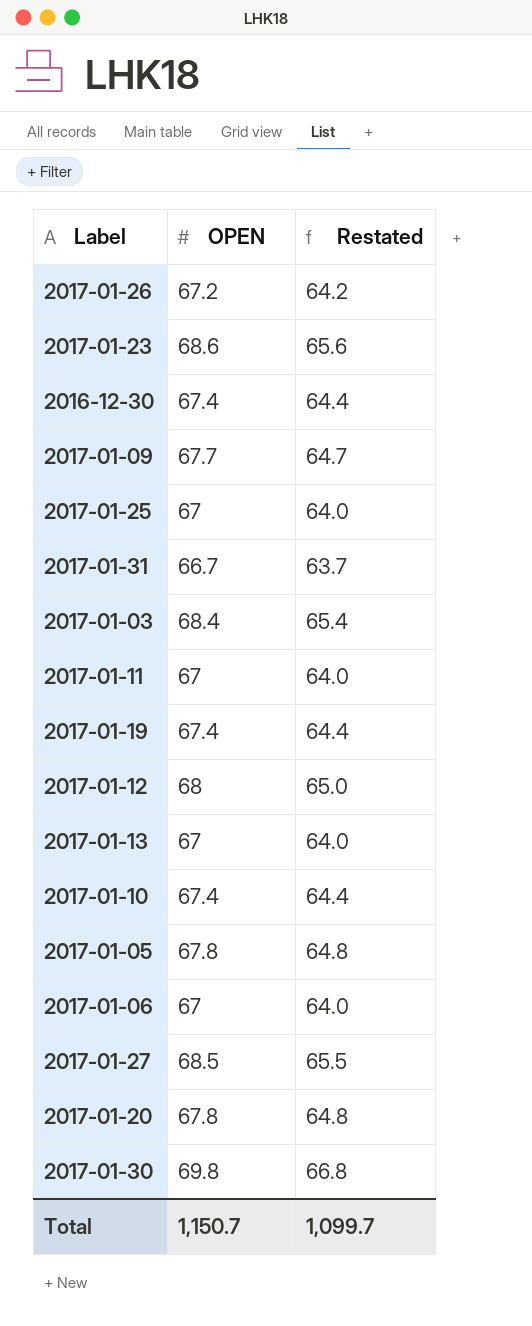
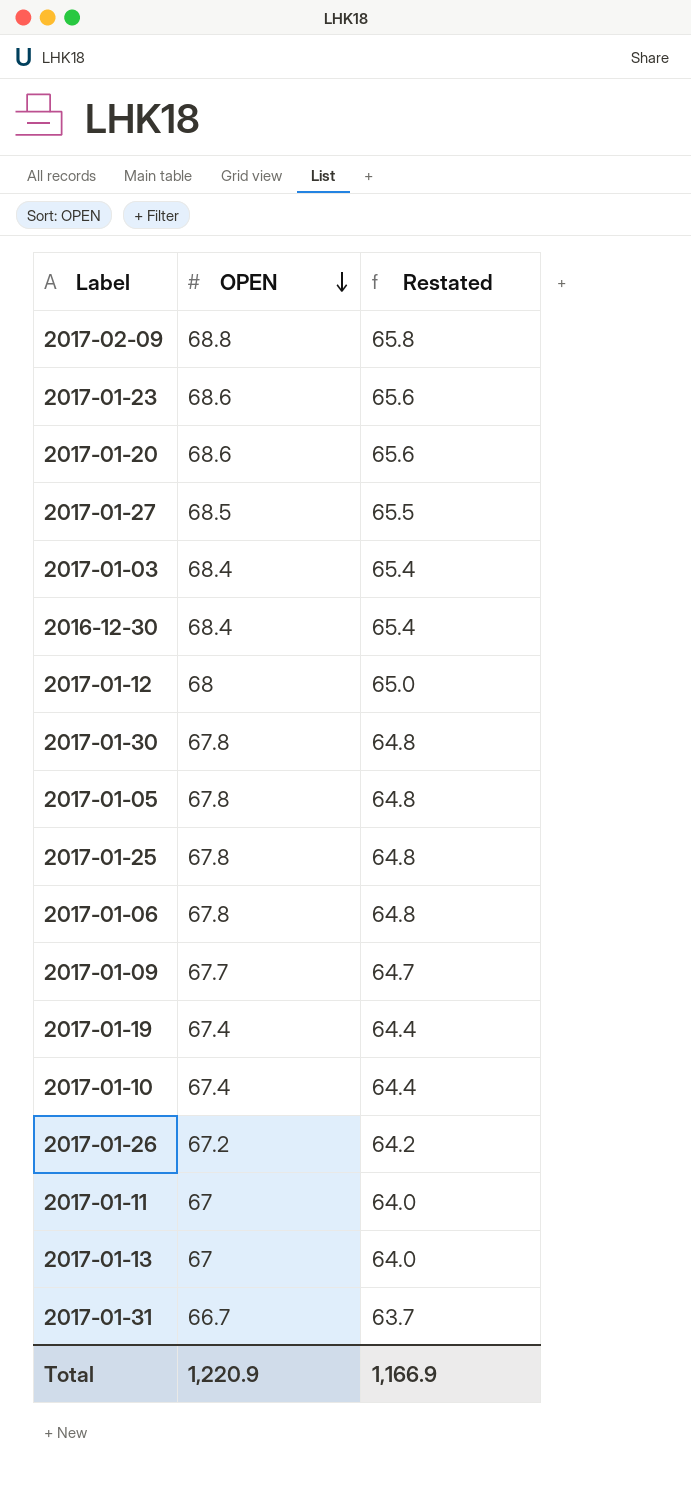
row order: none -> OPEN descending
row 2017-02-09: none -> 68.8 | 65.8
2017-01-20 | OPEN: 67.8 -> 68.6
2017-01-20 | Restated: 64.8 -> 65.6
2016-12-30 | OPEN: 67.4 -> 68.4
2016-12-30 | Restated: 64.4 -> 65.4
2017-01-30 | OPEN: 69.8 -> 67.8
2017-01-30 | Restated: 66.8 -> 64.8
2017-01-25 | OPEN: 67 -> 67.8
2017-01-25 | Restated: 64.0 -> 64.8
2017-01-06 | OPEN: 67 -> 67.8
2017-01-06 | Restated: 64.0 -> 64.8
Total | OPEN: 1,150.7 -> 1,220.9
Total | Restated: 1,099.7 -> 1,166.9

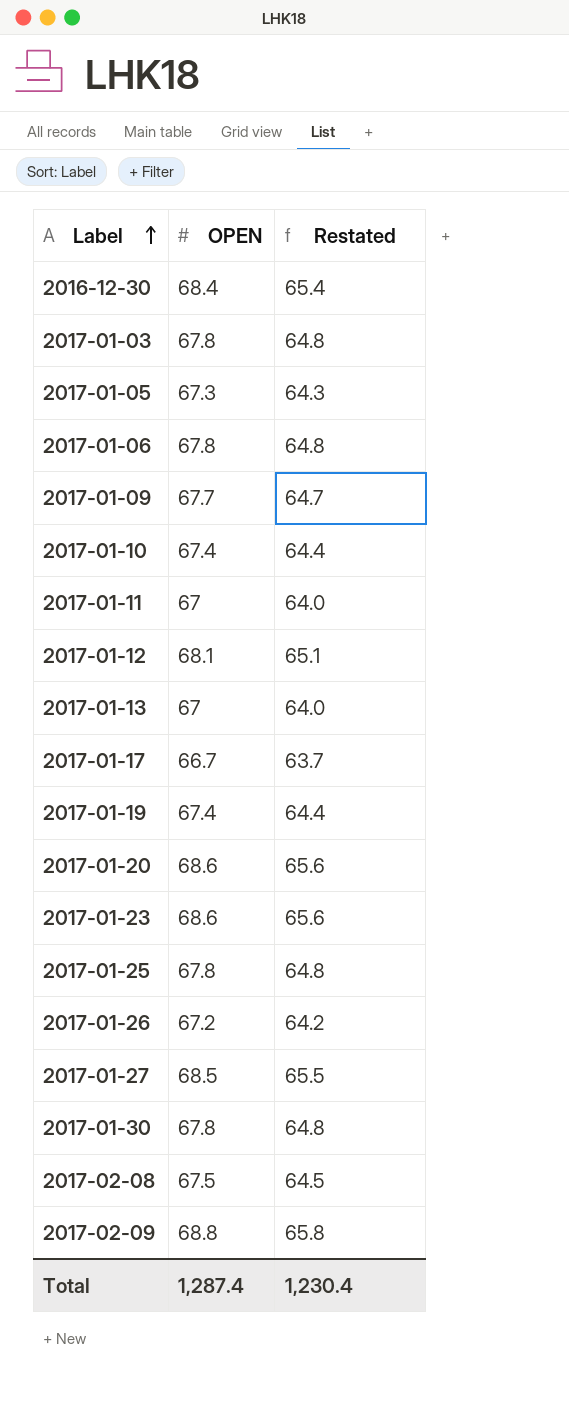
row order: OPEN descending -> Label ascending
row 2017-01-31: 66.7 | 63.7 -> none
2017-01-03 | OPEN: 68.4 -> 67.8
2017-01-03 | Restated: 65.4 -> 64.8
2017-01-05 | OPEN: 67.8 -> 67.3
2017-01-05 | Restated: 64.8 -> 64.3
2017-01-12 | OPEN: 68 -> 68.1
2017-01-12 | Restated: 65.0 -> 65.1
row 2017-01-17: none -> 66.7 | 63.7
row 2017-02-08: none -> 67.5 | 64.5
Total | OPEN: 1,220.9 -> 1,287.4
Total | Restated: 1,166.9 -> 1,230.4

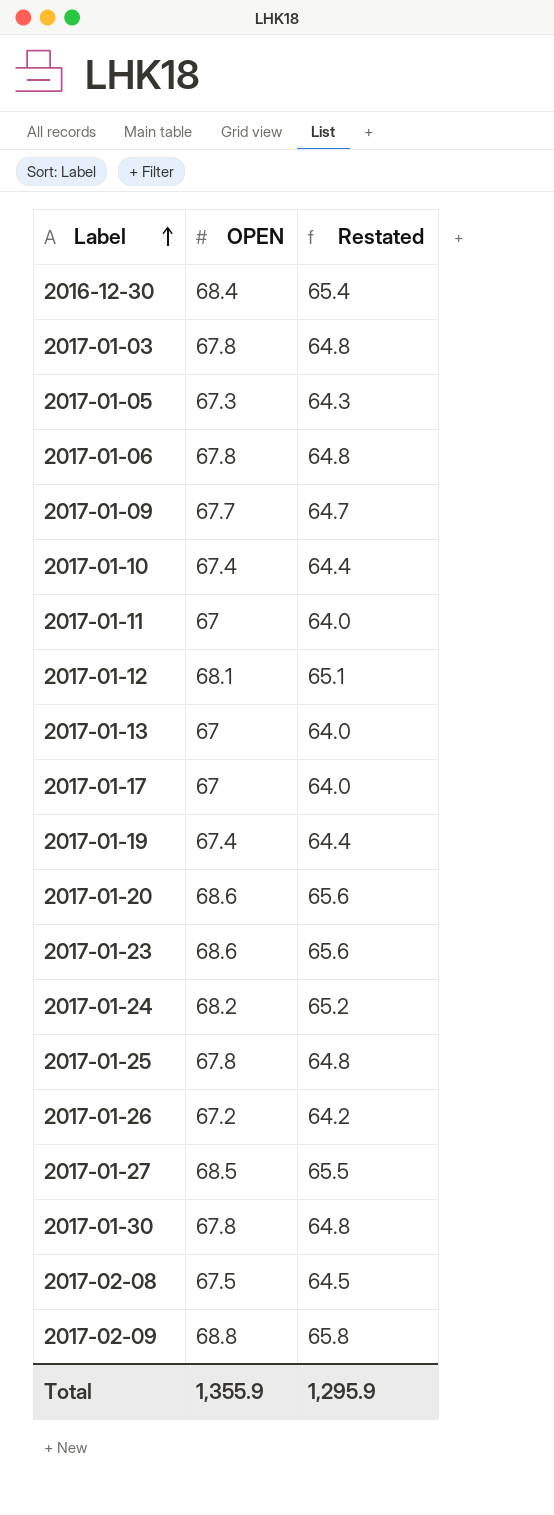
2017-01-17 | OPEN: 66.7 -> 67
2017-01-17 | Restated: 63.7 -> 64.0
row 2017-01-24: none -> 68.2 | 65.2
Total | OPEN: 1,287.4 -> 1,355.9
Total | Restated: 1,230.4 -> 1,295.9

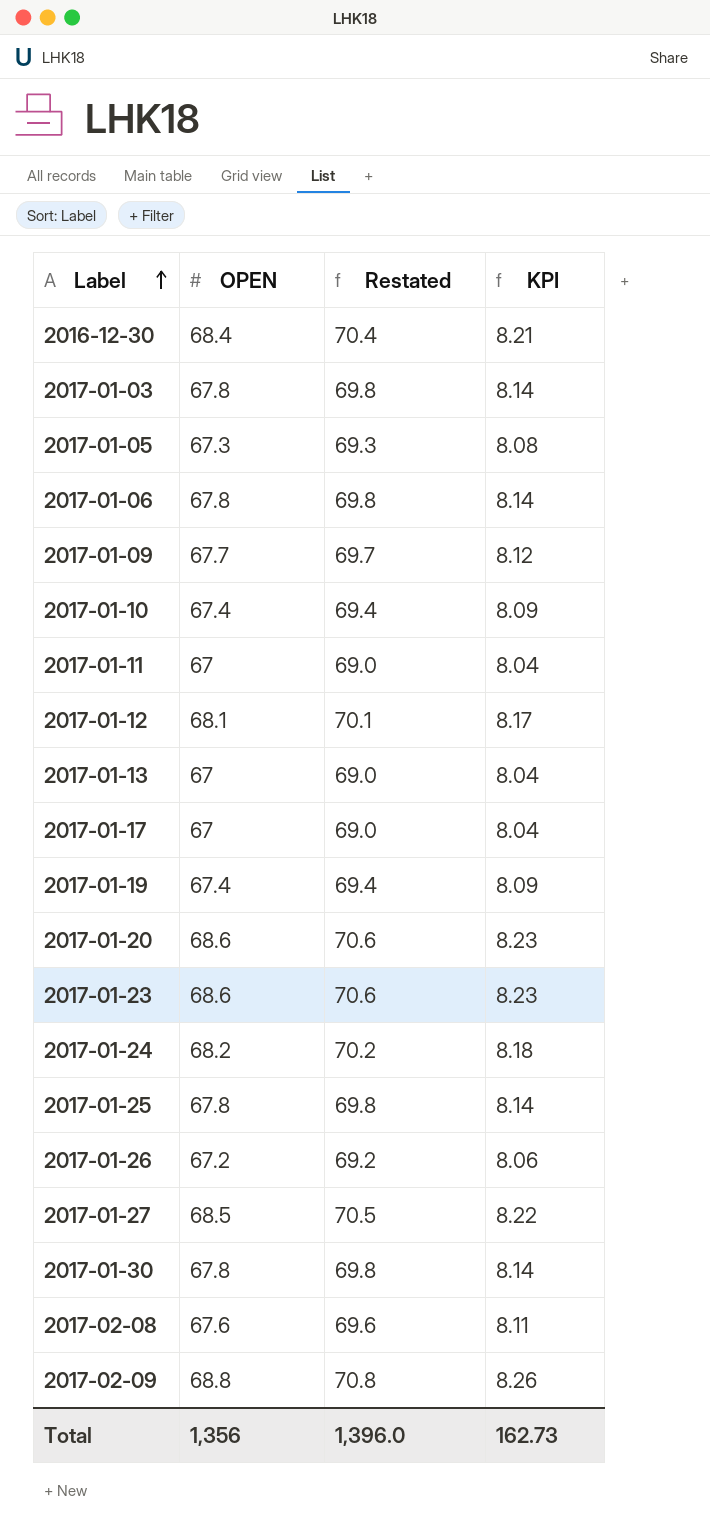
column Restated | formula: [OPEN] - 3 -> [OPEN] + 2
column KPI | formula: none -> [OPEN] * 0.12
2017-02-08 | OPEN: 67.5 -> 67.6
Total | OPEN: 1,355.9 -> 1,356
Total | Restated: 1,295.9 -> 1,396.0

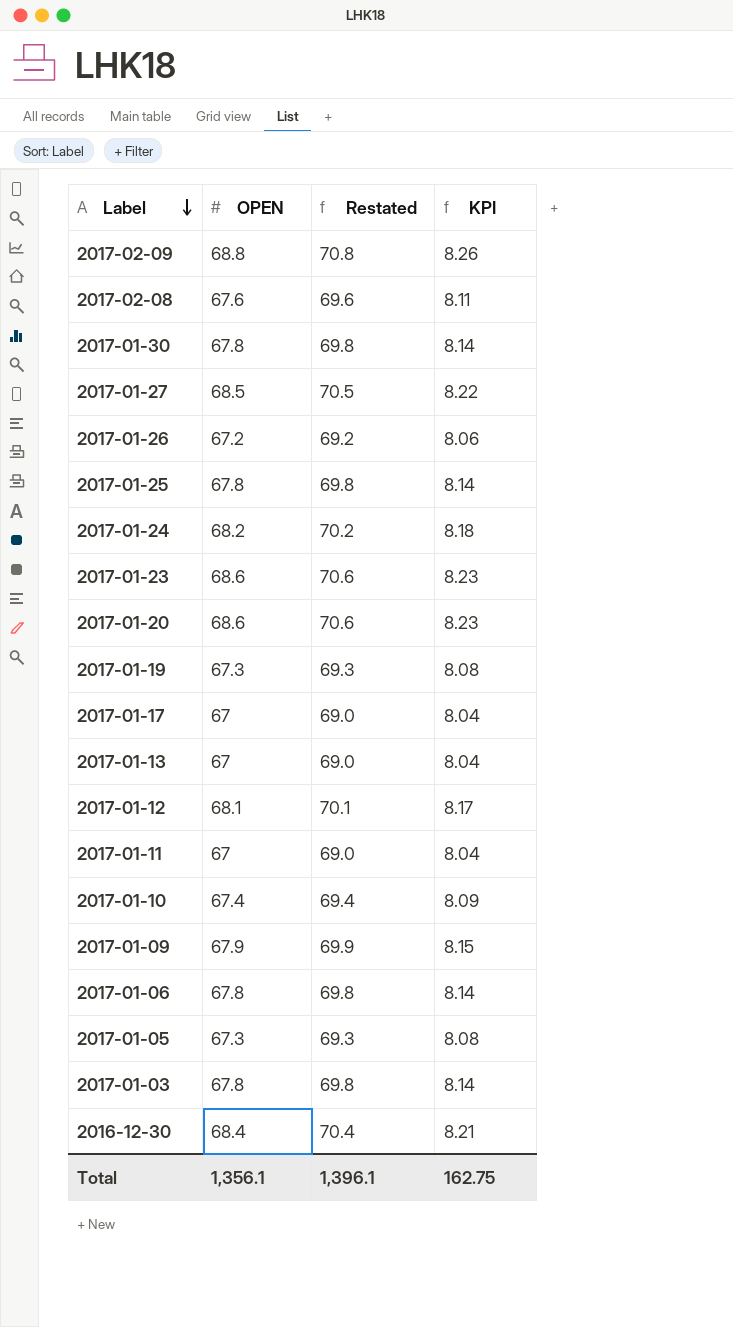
row order: Label ascending -> Label descending
2017-01-19 | OPEN: 67.4 -> 67.3
2017-01-19 | Restated: 69.4 -> 69.3
2017-01-19 | KPI: 8.09 -> 8.08
2017-01-09 | OPEN: 67.7 -> 67.9
2017-01-09 | Restated: 69.7 -> 69.9
2017-01-09 | KPI: 8.12 -> 8.15
Total | OPEN: 1,356 -> 1,356.1
Total | Restated: 1,396.0 -> 1,396.1
Total | KPI: 162.73 -> 162.75

